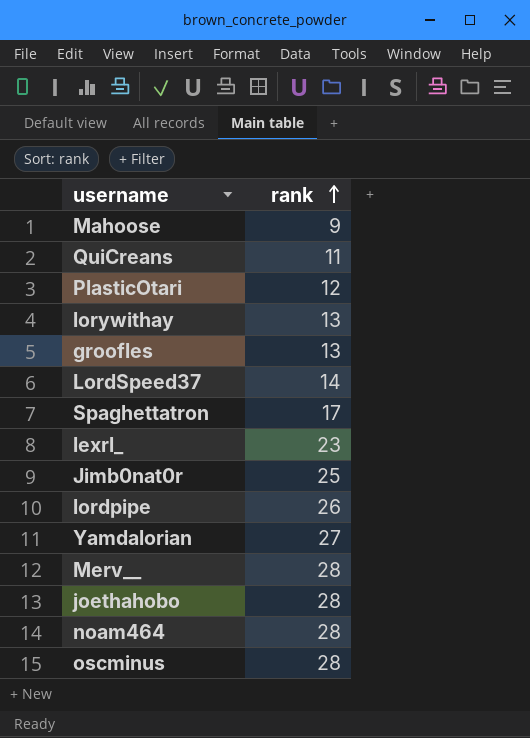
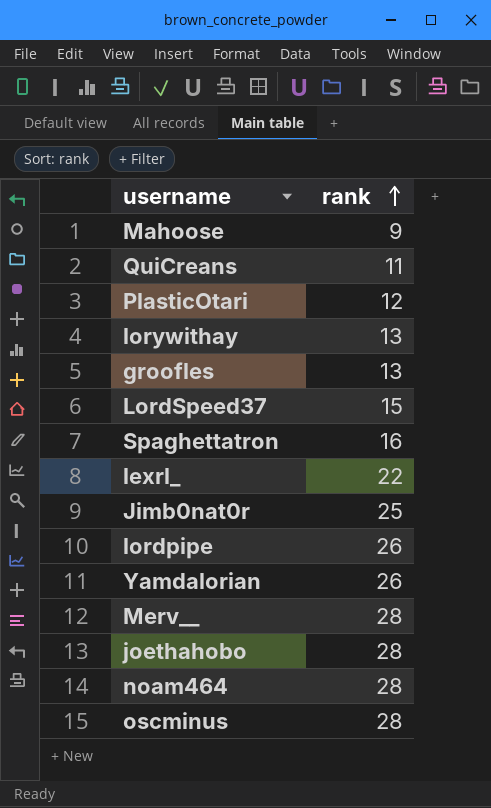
LordSpeed37 | rank: 14 -> 15
Spaghettatron | rank: 17 -> 16
lexrl_ | rank: 23 -> 22
Yamdalorian | rank: 27 -> 26

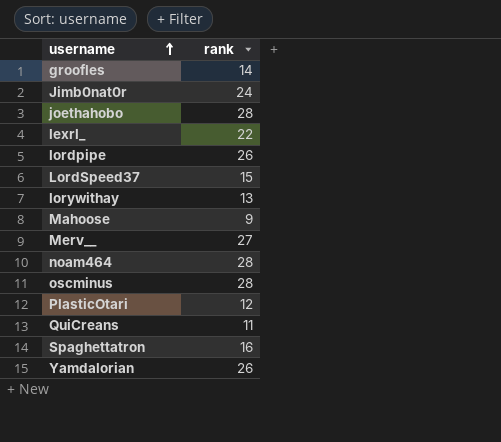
row order: rank ascending -> username ascending
groofles | rank: 13 -> 14
Jimb0nat0r | rank: 25 -> 24
Merv__ | rank: 28 -> 27

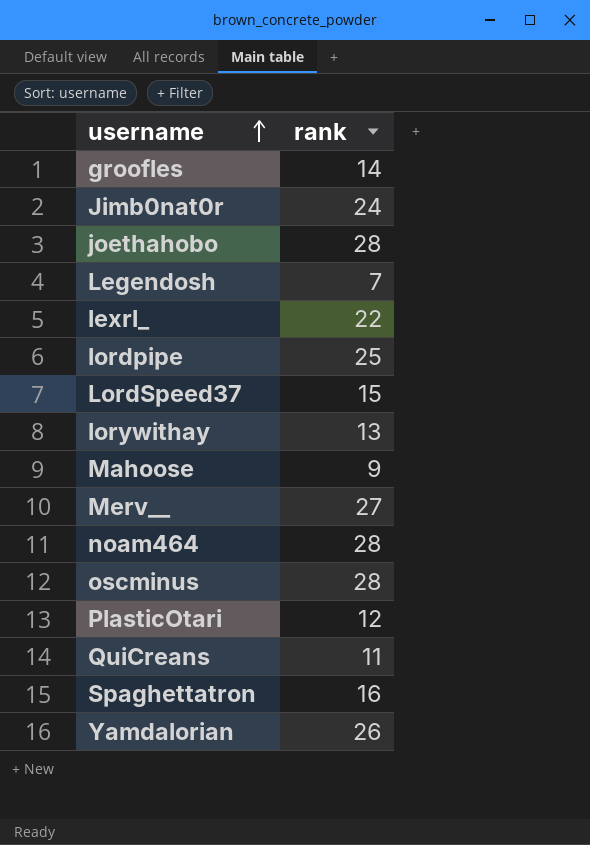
row Legendosh: none -> 7
lordpipe | rank: 26 -> 25

